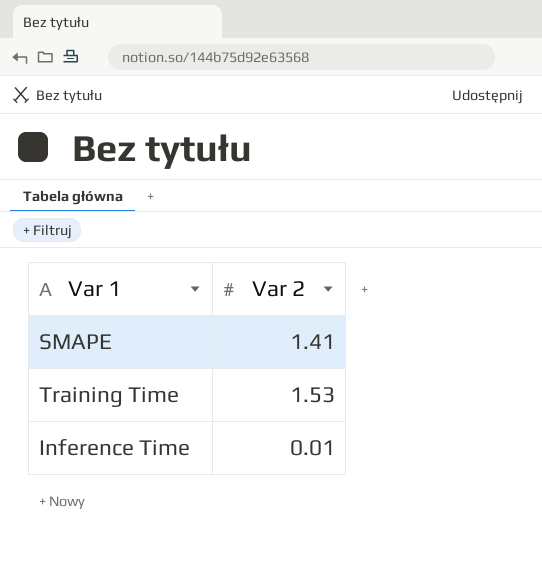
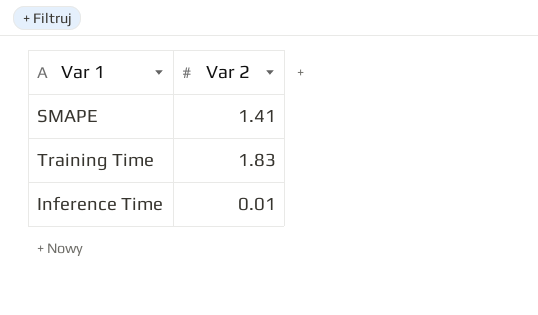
Training Time | Var 2: 1.53 -> 1.83

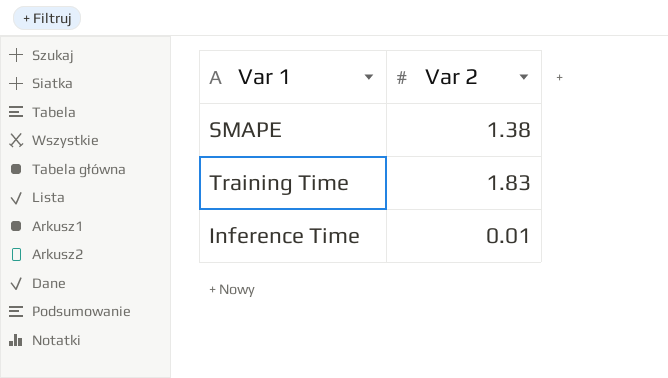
SMAPE | Var 2: 1.41 -> 1.38

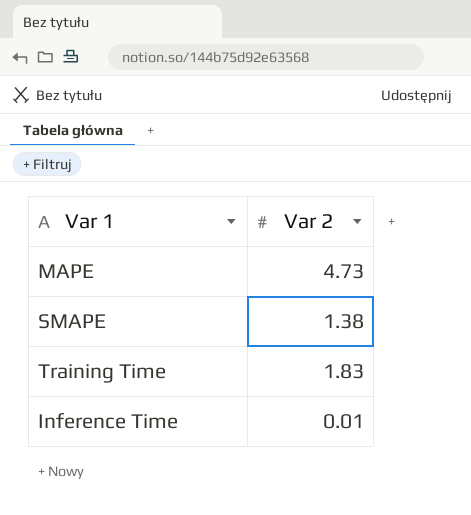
row MAPE: none -> 4.73

